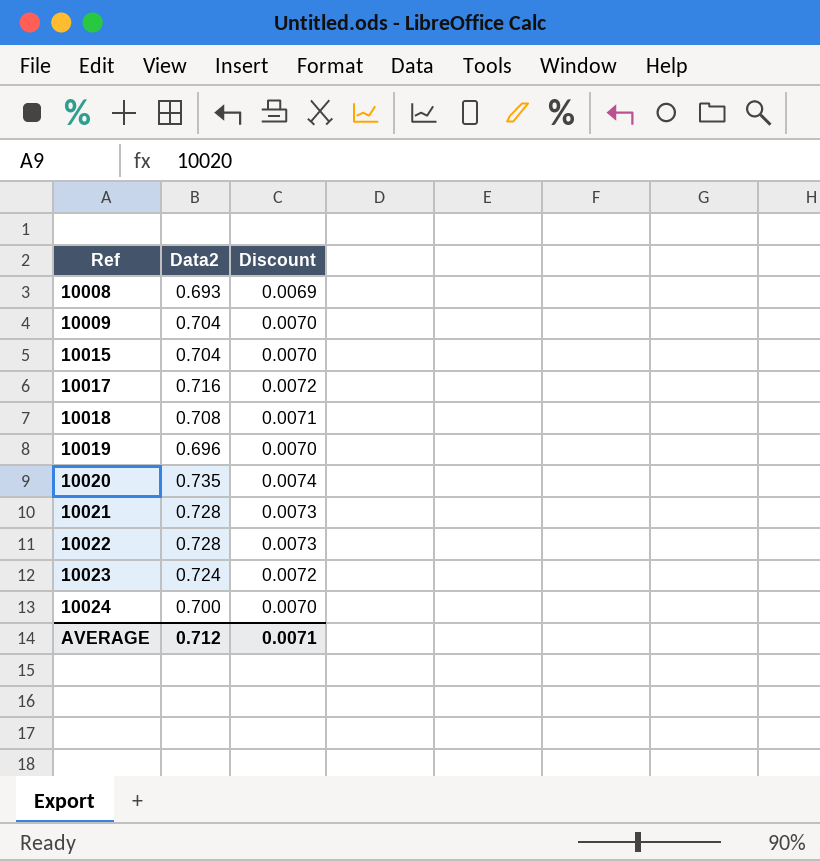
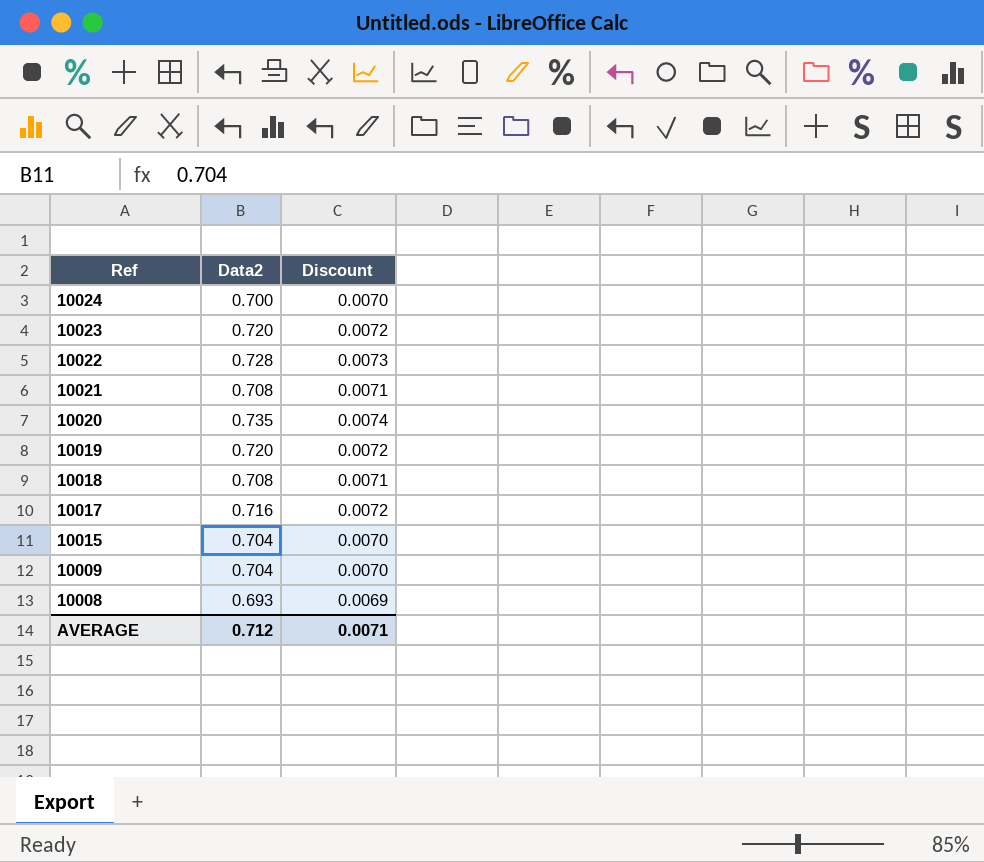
row order: Ref ascending -> Ref descending
10023 | Data2: 0.724 -> 0.720
10021 | Data2: 0.728 -> 0.708
10021 | Discount: 0.0073 -> 0.0071
10019 | Data2: 0.696 -> 0.720
10019 | Discount: 0.0070 -> 0.0072

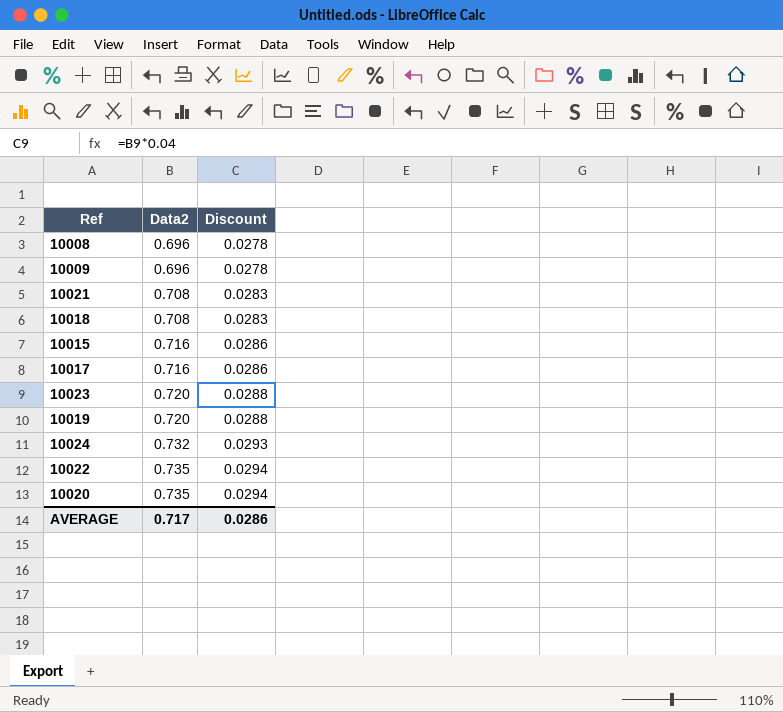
row order: Ref descending -> Data2 ascending
column Discount | formula: [Data2] * 0.01 -> [Data2] * 0.04
10008 | Data2: 0.693 -> 0.696
10009 | Data2: 0.704 -> 0.696
10015 | Data2: 0.704 -> 0.716
10024 | Data2: 0.700 -> 0.732
10022 | Data2: 0.728 -> 0.735
AVERAGE | Data2: 0.712 -> 0.717
AVERAGE | Discount: 0.0071 -> 0.0286

